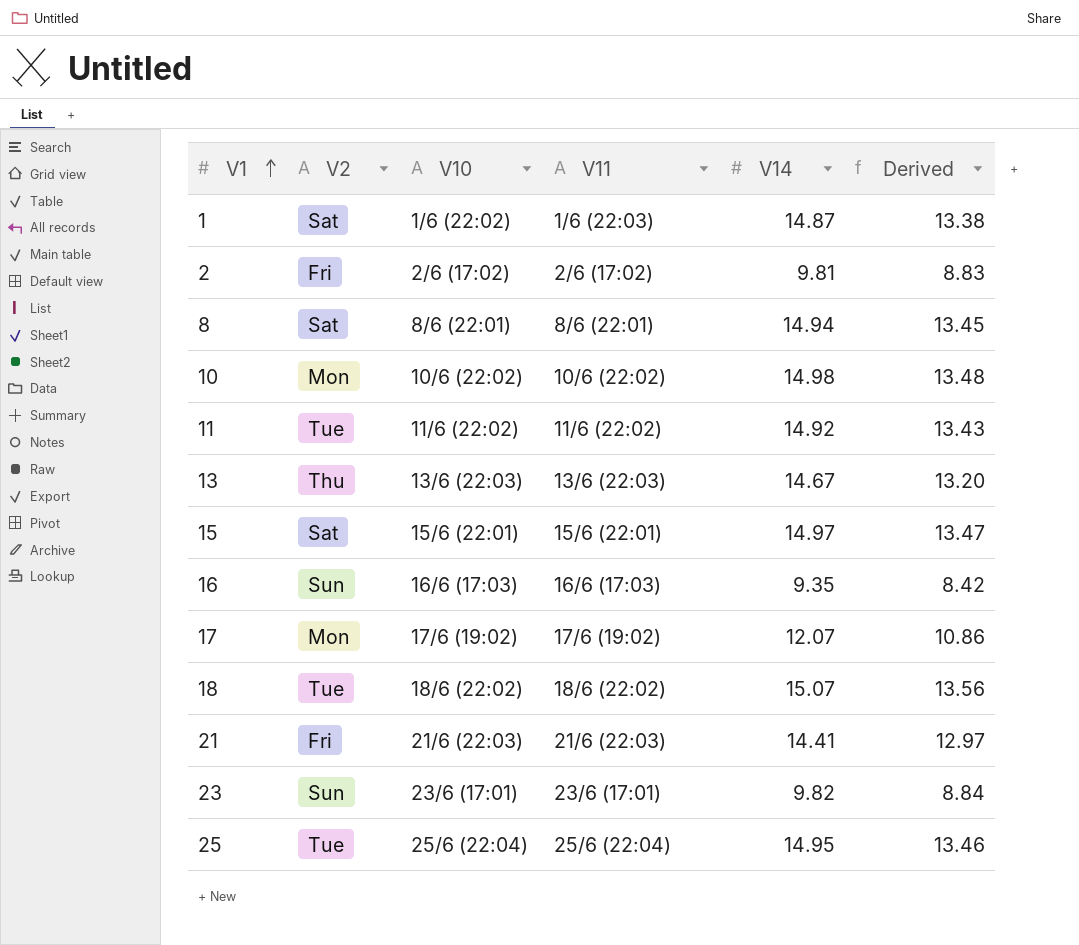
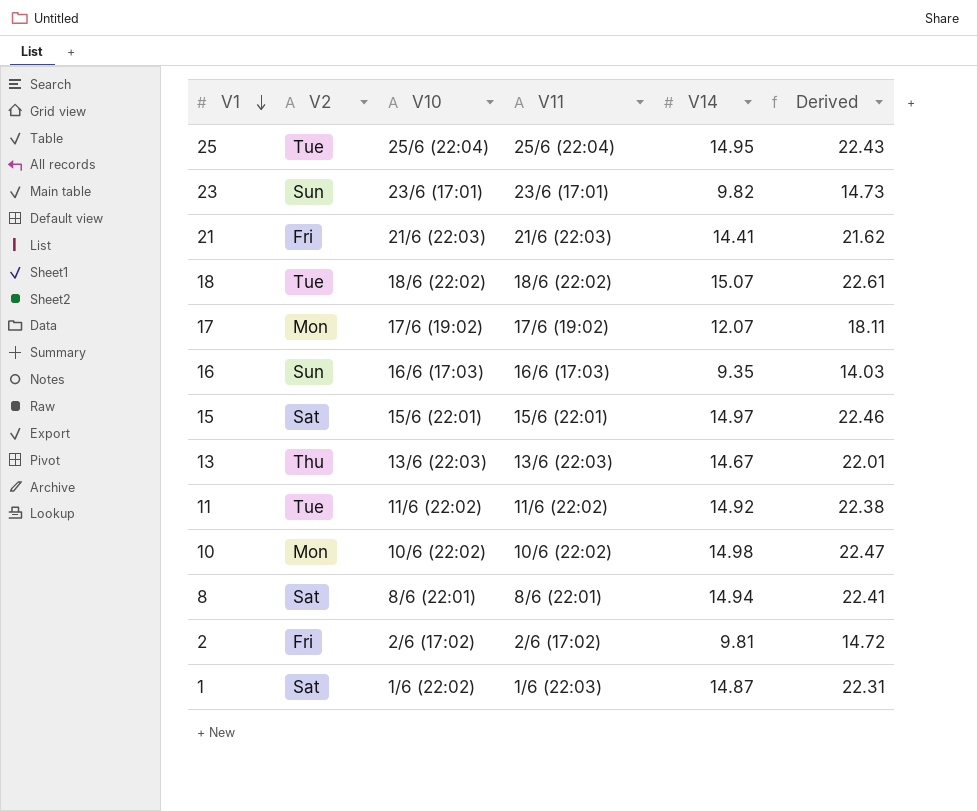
row order: V1 ascending -> V1 descending
column Derived | formula: [V14] * 0.9 -> [V14] * 1.5

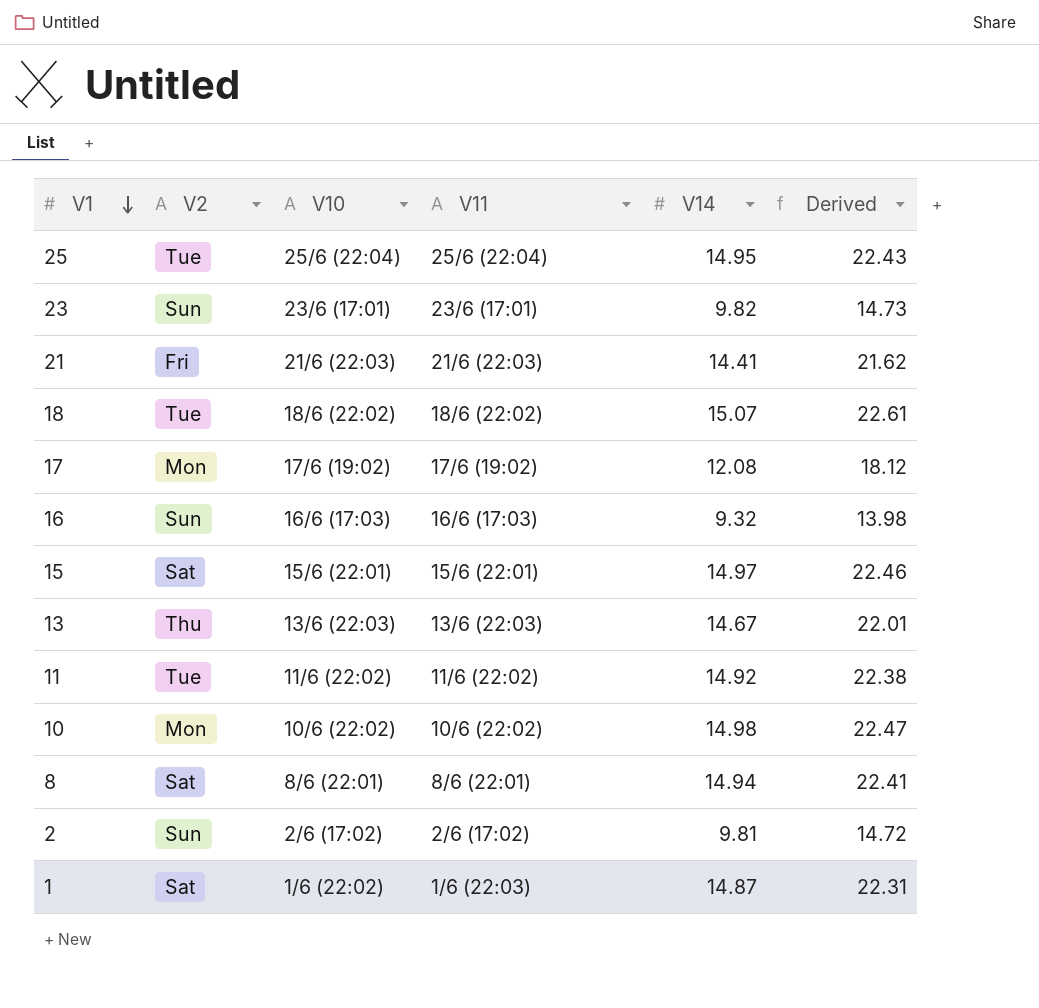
17 | V14: 12.07 -> 12.08
17 | Derived: 18.11 -> 18.12
16 | V14: 9.35 -> 9.32
16 | Derived: 14.03 -> 13.98
2 | V2: Fri -> Sun

